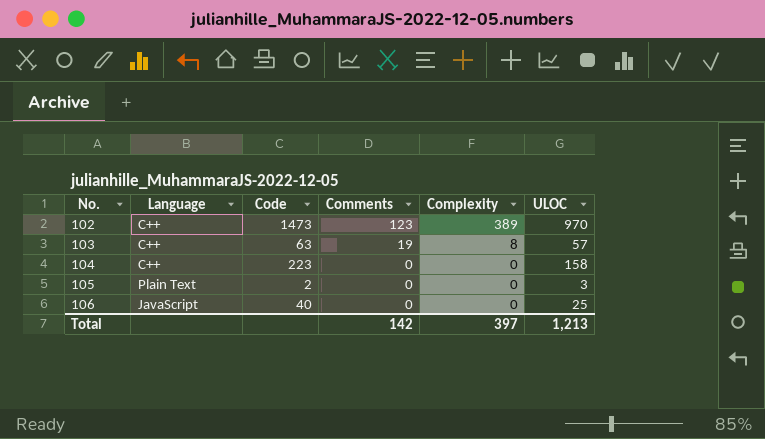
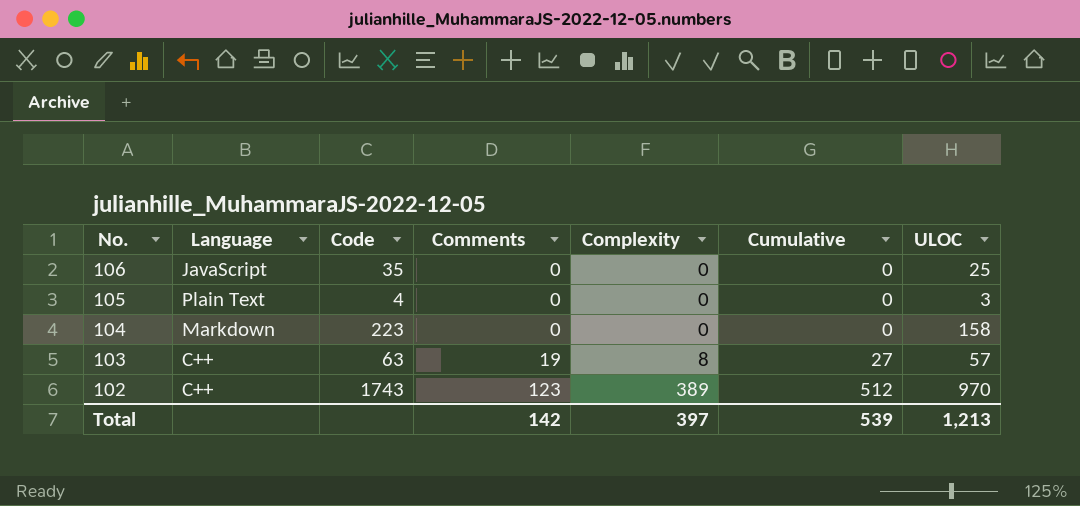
row order: No. ascending -> No. descending
column Cumulative | formula: none -> [Comments] + [Complexity]
106 | Code: 40 -> 35
105 | Code: 2 -> 4
104 | Language: C++ -> Markdown
102 | Code: 1473 -> 1743

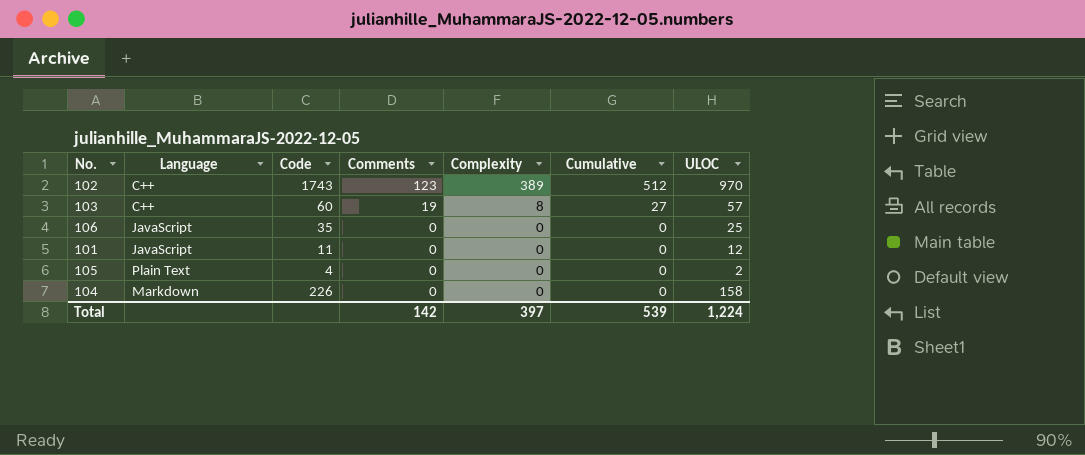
row order: No. descending -> Comments descending
103 | Code: 63 -> 60
row 101: none -> JavaScript | 11 | 0 | 0 | 0 | 12
105 | ULOC: 3 -> 2
104 | Code: 223 -> 226
Total | ULOC: 1,213 -> 1,224

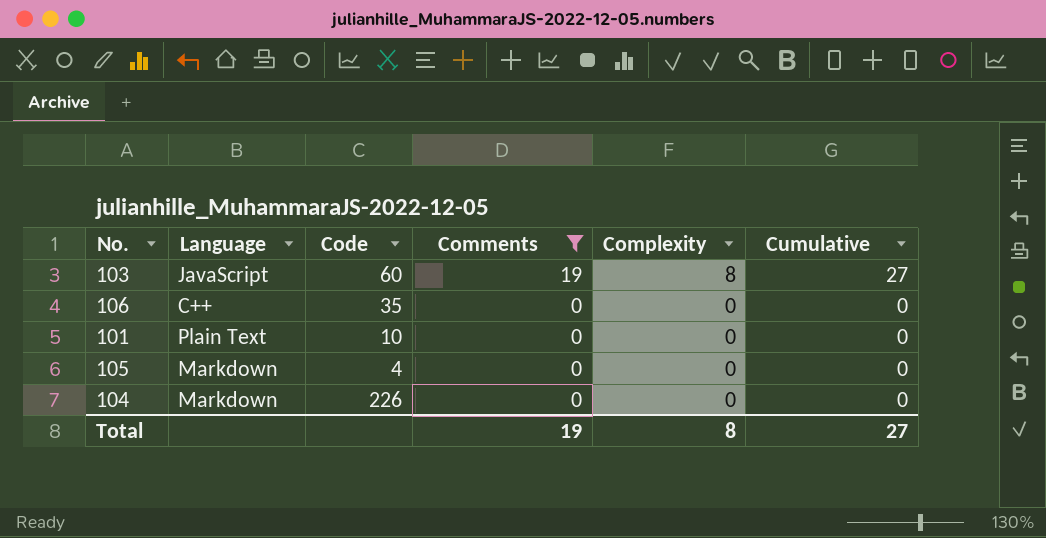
filter: none -> Comments != 123
column ULOC | position: 7 -> none
103 | Language: C++ -> JavaScript
106 | Language: JavaScript -> C++
101 | Language: JavaScript -> Plain Text
101 | Code: 11 -> 10
105 | Language: Plain Text -> Markdown
Total | Comments: 142 -> 19
Total | Complexity: 397 -> 8
Total | Cumulative: 539 -> 27

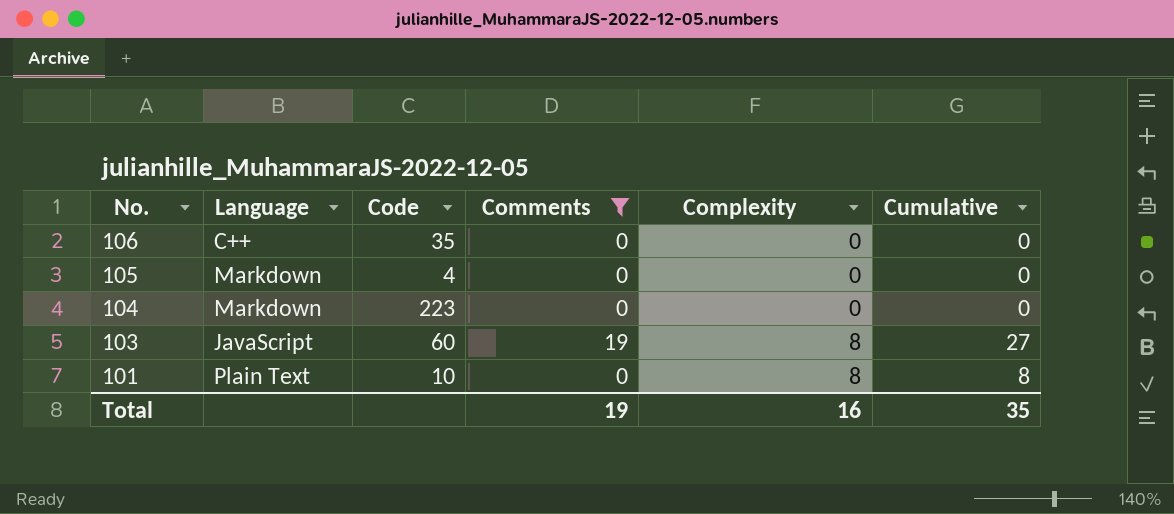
row order: Comments descending -> No. descending
104 | Code: 226 -> 223
101 | Complexity: 0 -> 8
101 | Cumulative: 0 -> 8
Total | Complexity: 8 -> 16
Total | Cumulative: 27 -> 35

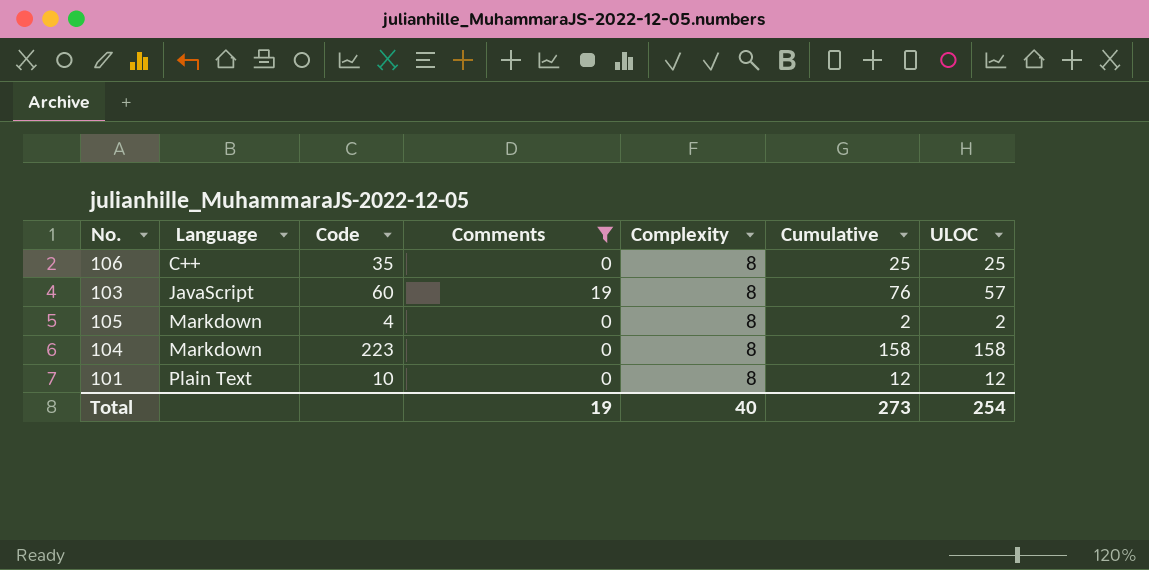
row order: No. descending -> Language ascending
column Cumulative | formula: [Comments] + [Complexity] -> [Comments] + [ULOC]
column ULOC | position: none -> 7
106 | Complexity: 0 -> 8
105 | Complexity: 0 -> 8
104 | Complexity: 0 -> 8
Total | Complexity: 16 -> 40
Total | Cumulative: 35 -> 273

